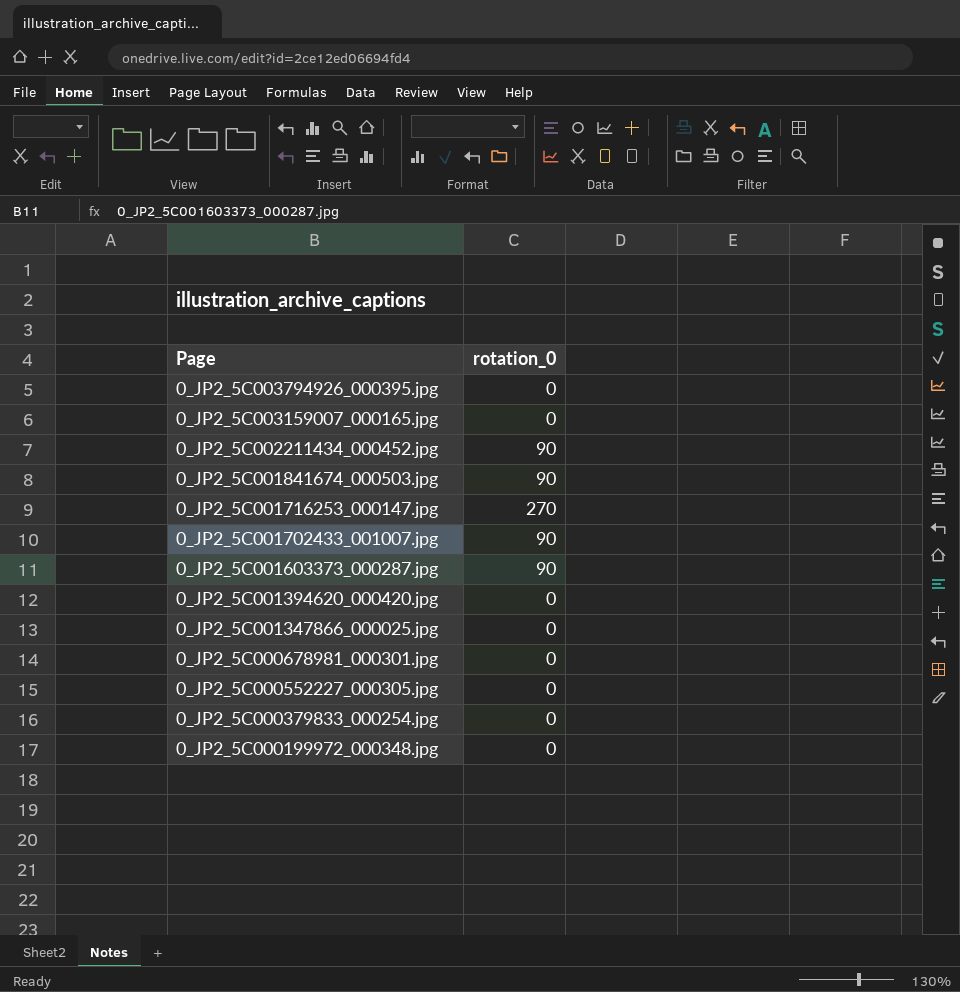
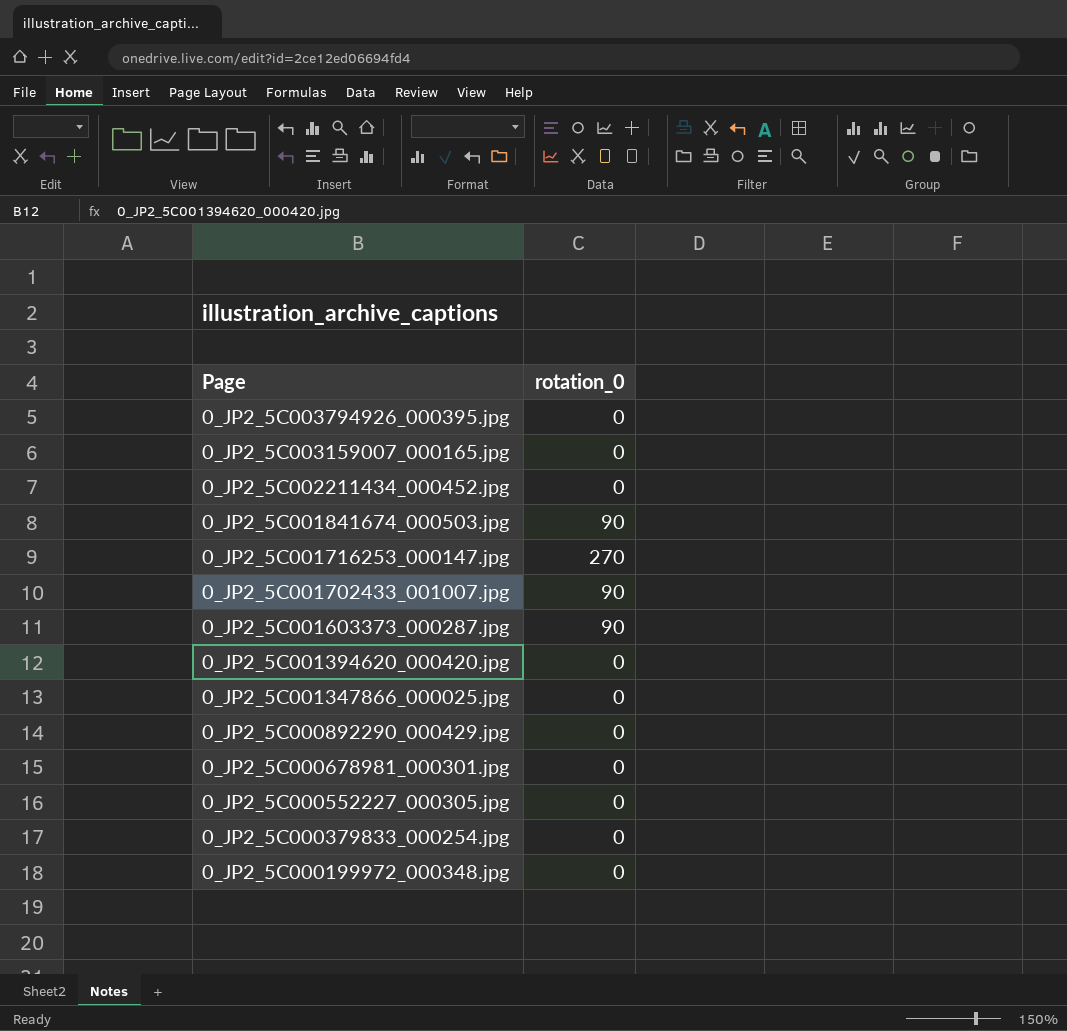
0_JP2_5C002211434_000452.jpg | rotation_0: 90 -> 0
row 0_JP2_5C000892290_000429.jpg: none -> 0

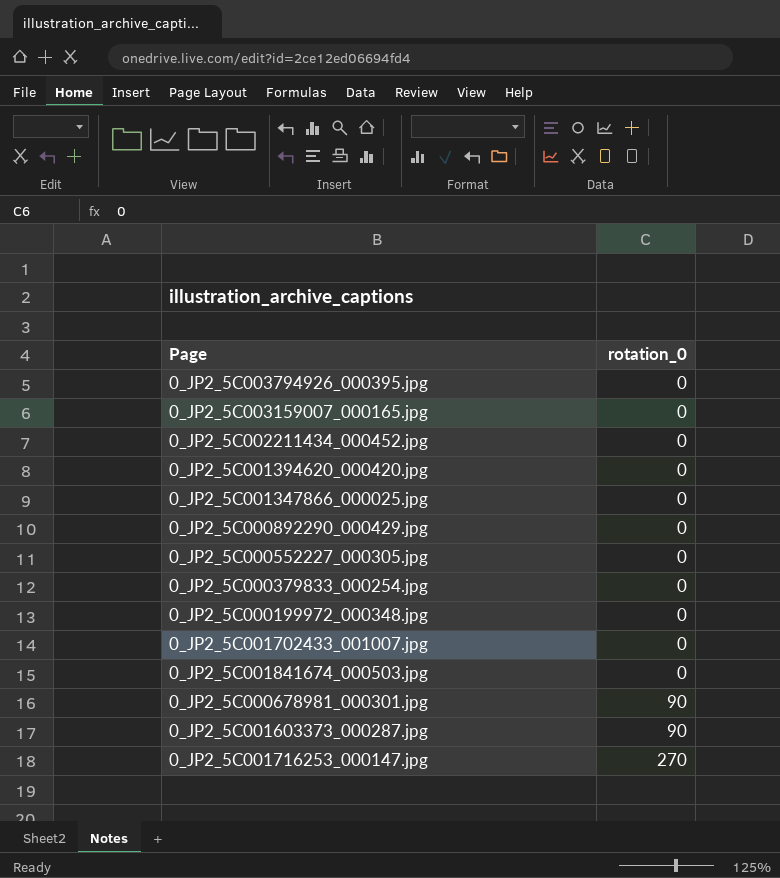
row order: Page descending -> rotation_0 ascending
0_JP2_5C001702433_001007.jpg | rotation_0: 90 -> 0
0_JP2_5C001841674_000503.jpg | rotation_0: 90 -> 0
0_JP2_5C000678981_000301.jpg | rotation_0: 0 -> 90

